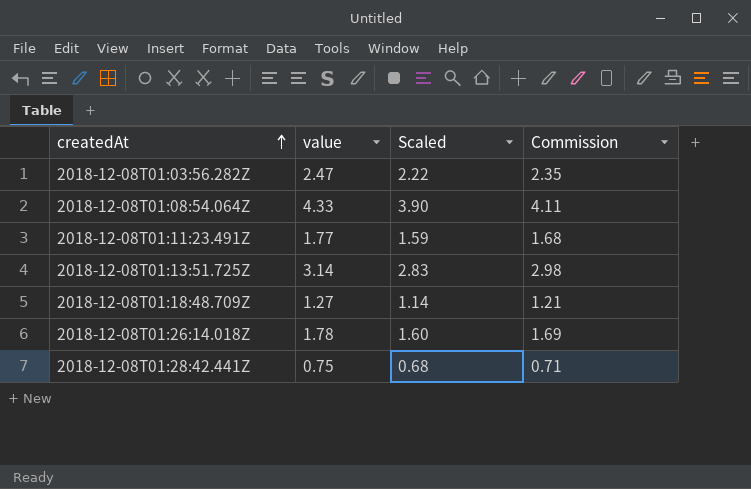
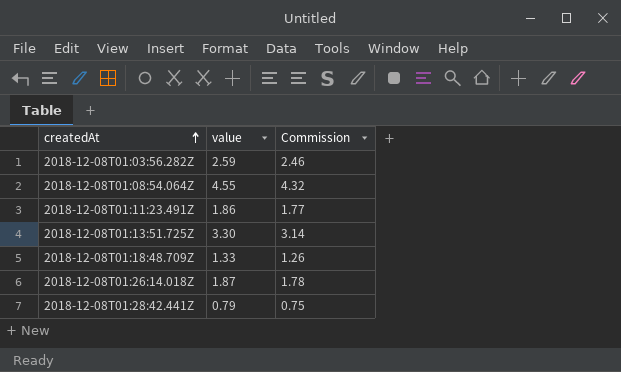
column Scaled | formula: [value] * 0.9 -> none
2018-12-08T01:03:56.282Z | value: 2.47 -> 2.59
2018-12-08T01:03:56.282Z | Commission: 2.35 -> 2.46
2018-12-08T01:08:54.064Z | value: 4.33 -> 4.55
2018-12-08T01:08:54.064Z | Commission: 4.11 -> 4.32
2018-12-08T01:11:23.491Z | value: 1.77 -> 1.86
2018-12-08T01:11:23.491Z | Commission: 1.68 -> 1.77
2018-12-08T01:13:51.725Z | value: 3.14 -> 3.30
2018-12-08T01:13:51.725Z | Commission: 2.98 -> 3.14
2018-12-08T01:18:48.709Z | value: 1.27 -> 1.33
2018-12-08T01:18:48.709Z | Commission: 1.21 -> 1.26
2018-12-08T01:26:14.018Z | value: 1.78 -> 1.87
2018-12-08T01:26:14.018Z | Commission: 1.69 -> 1.78
2018-12-08T01:28:42.441Z | value: 0.75 -> 0.79
2018-12-08T01:28:42.441Z | Commission: 0.71 -> 0.75

